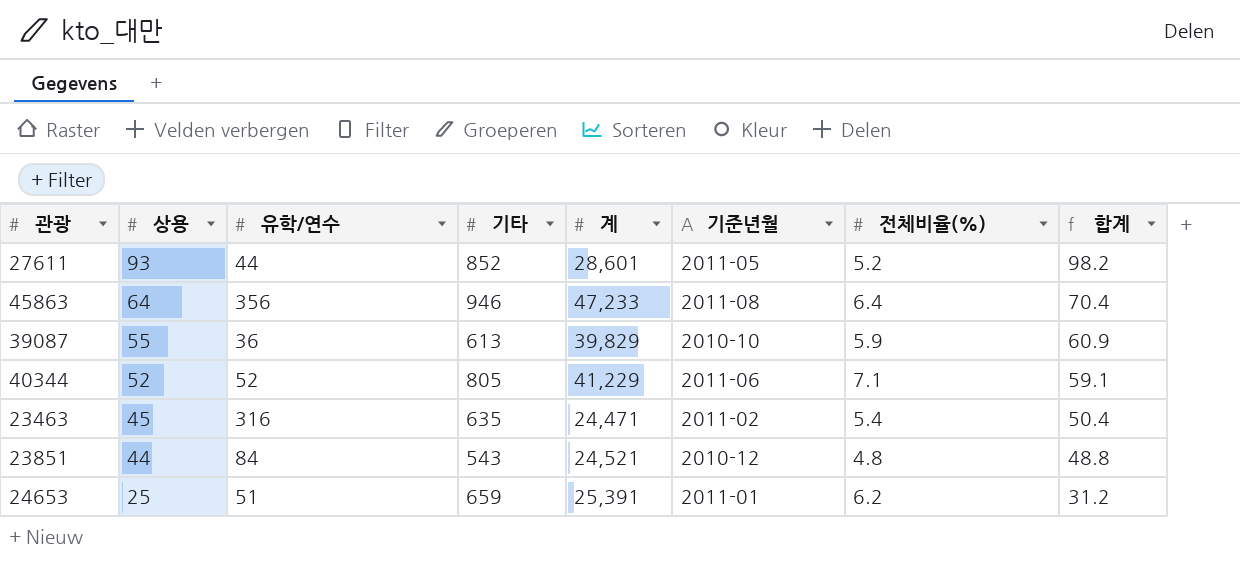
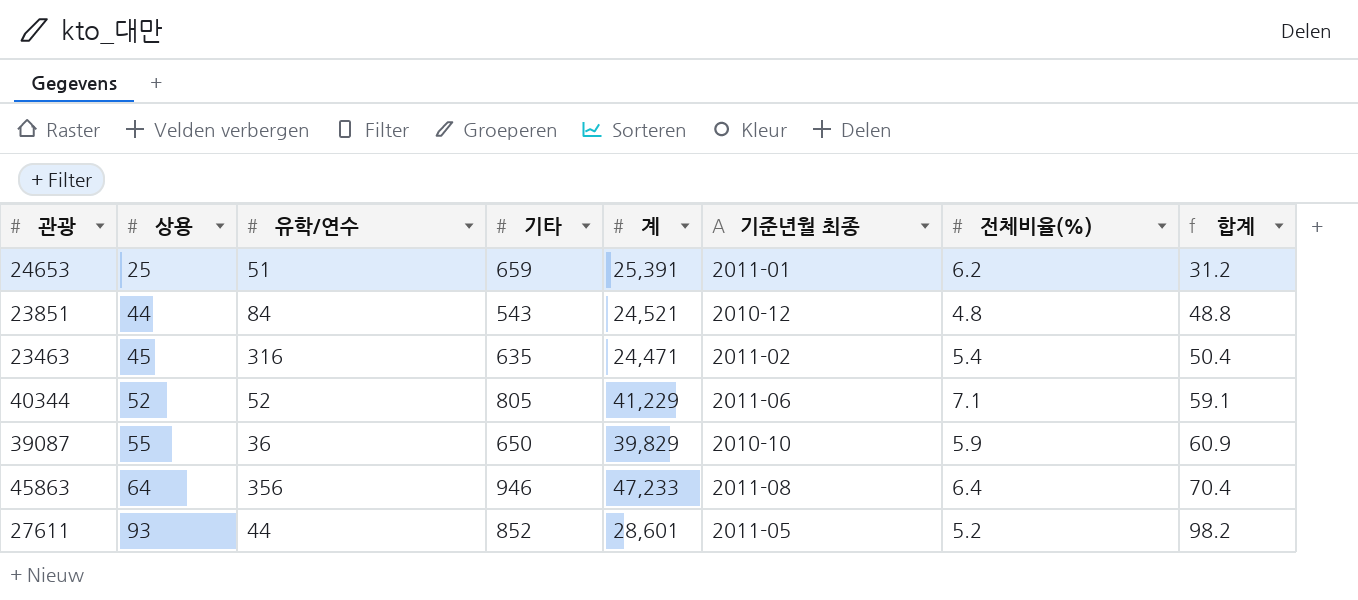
row order: 상용 descending -> 상용 ascending
column name: 기준년월 -> 기준년월 최종
39087 | 기타: 613 -> 650

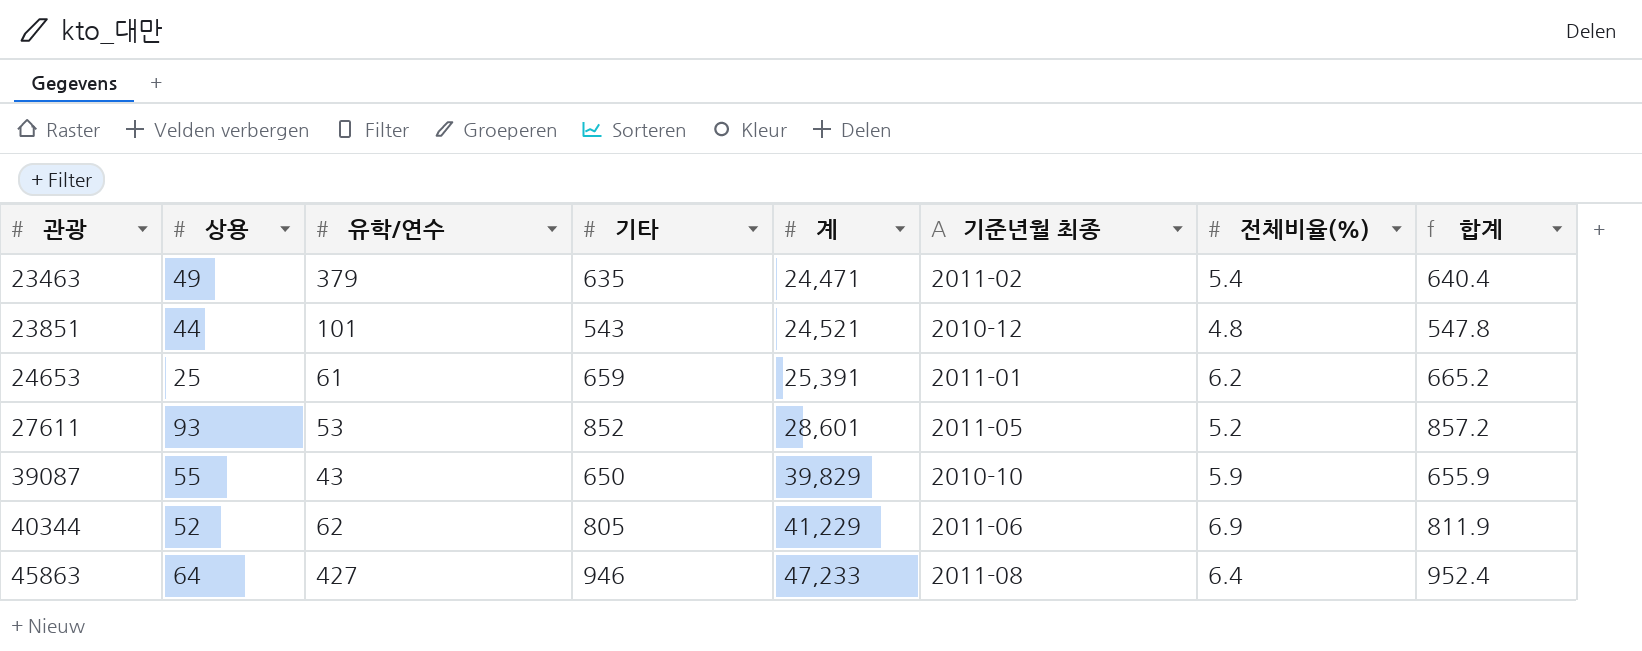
row order: 상용 ascending -> 관광 ascending
column 합계 | formula: [상용] + [전체비율(%)] -> [기타] + [전체비율(%)]
23463 | 상용: 45 -> 49
23463 | 유학/연수: 316 -> 379
23851 | 유학/연수: 84 -> 101
24653 | 유학/연수: 51 -> 61
27611 | 유학/연수: 44 -> 53
39087 | 유학/연수: 36 -> 43
40344 | 유학/연수: 52 -> 62
40344 | 전체비율(%): 7.1 -> 6.9
45863 | 유학/연수: 356 -> 427

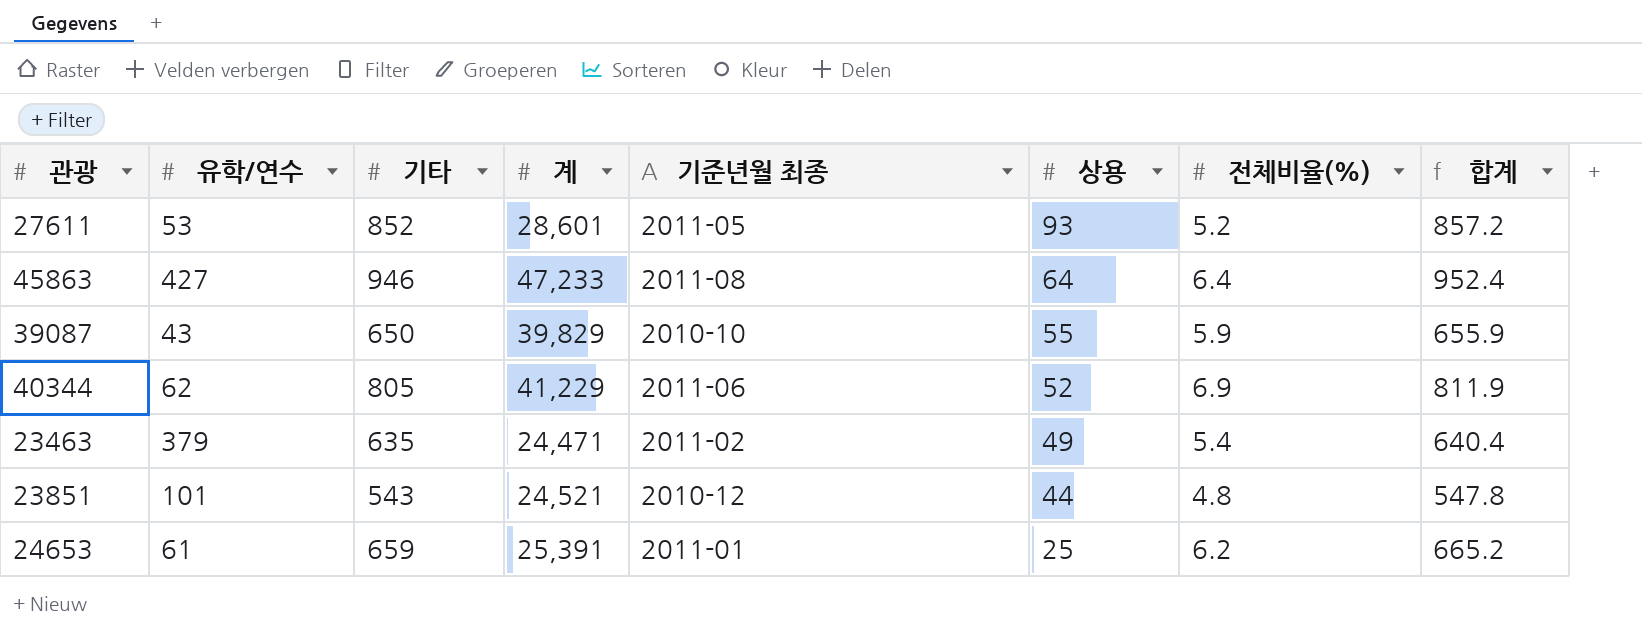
row order: 관광 ascending -> 상용 descending
column 상용 | position: 2 -> 6

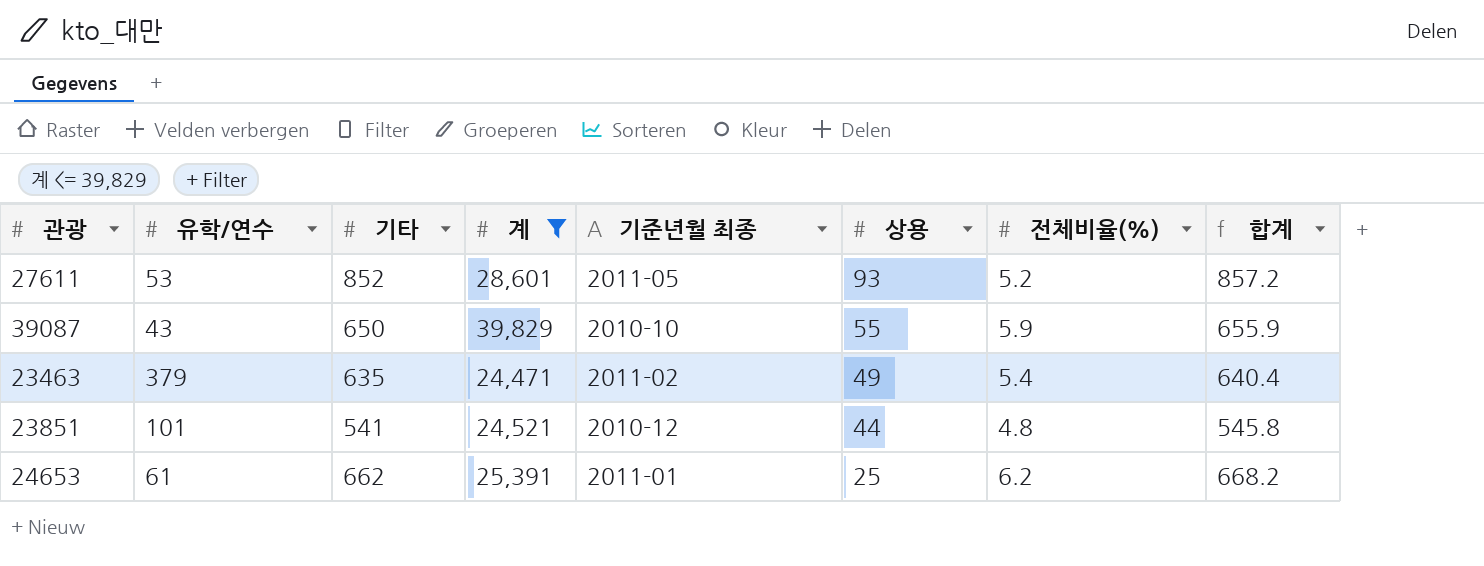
filter: none -> 계 <= 39,829
23851 | 기타: 543 -> 541
23851 | 합계: 547.8 -> 545.8
24653 | 기타: 659 -> 662
24653 | 합계: 665.2 -> 668.2

